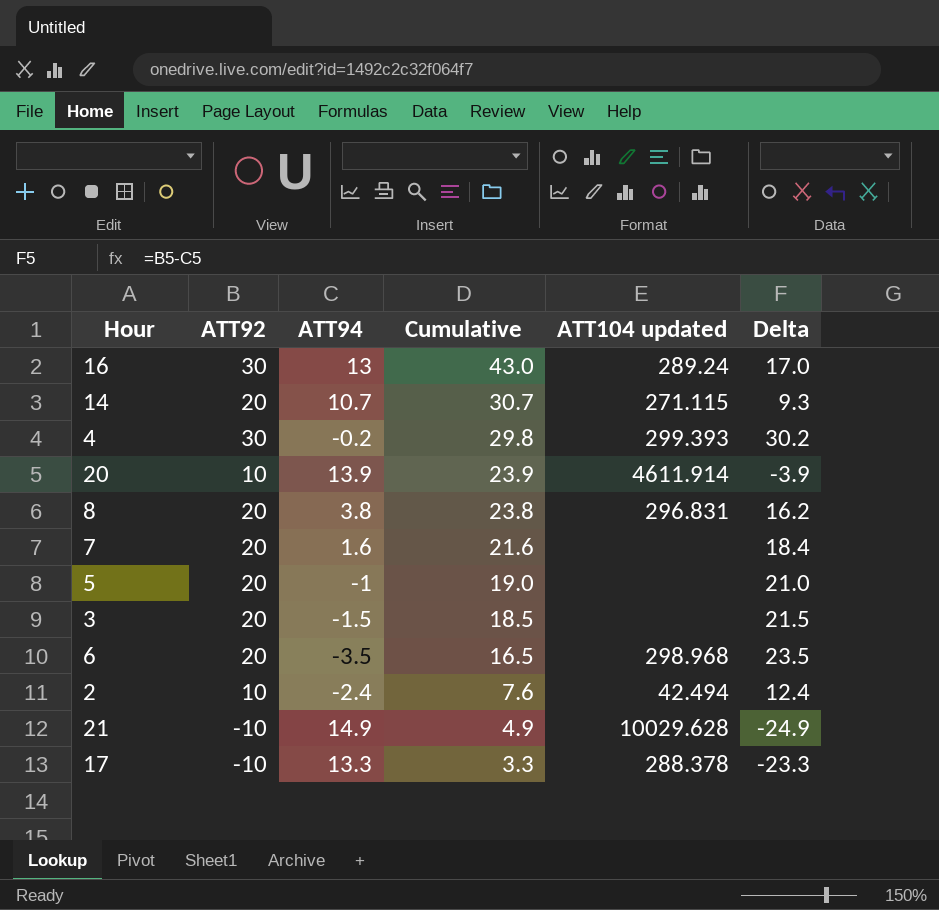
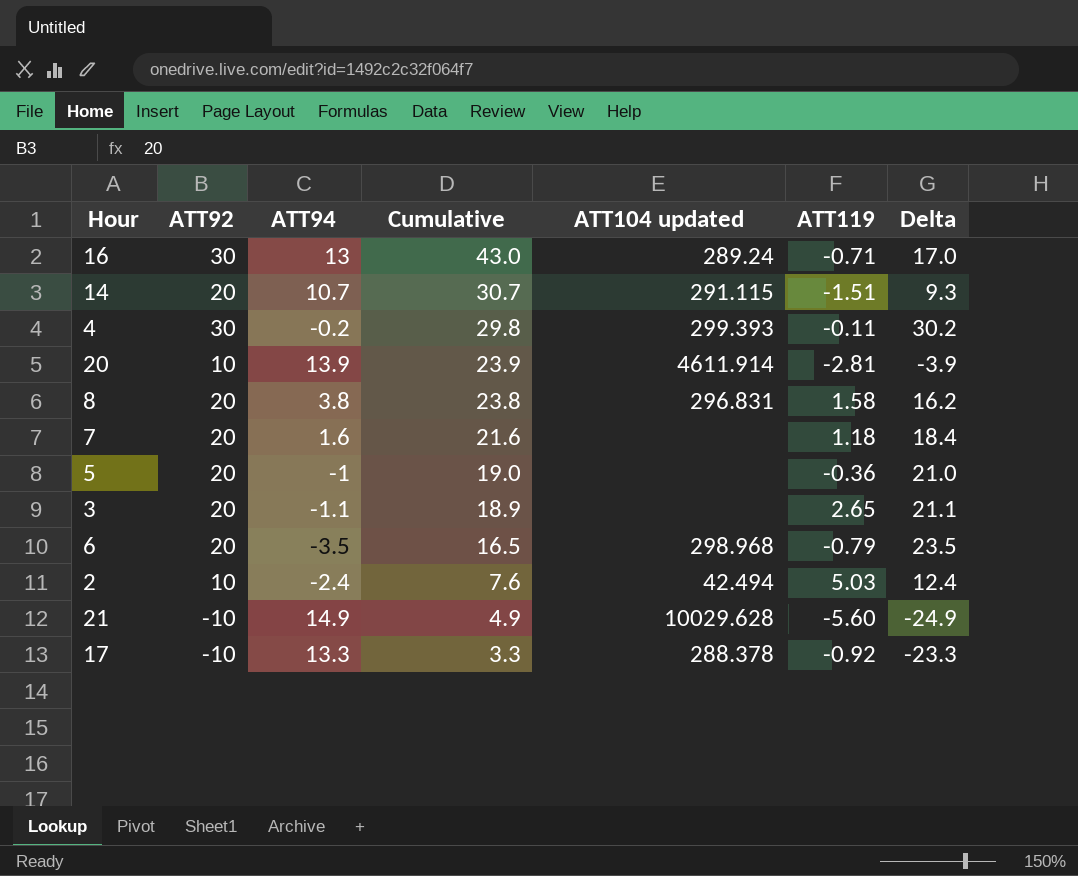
column ATT119 | position: none -> 6
14 | ATT104 updated: 271.115 -> 291.115
3 | ATT94: -1.5 -> -1.1
3 | Cumulative: 18.5 -> 18.9
3 | Delta: 21.5 -> 21.1

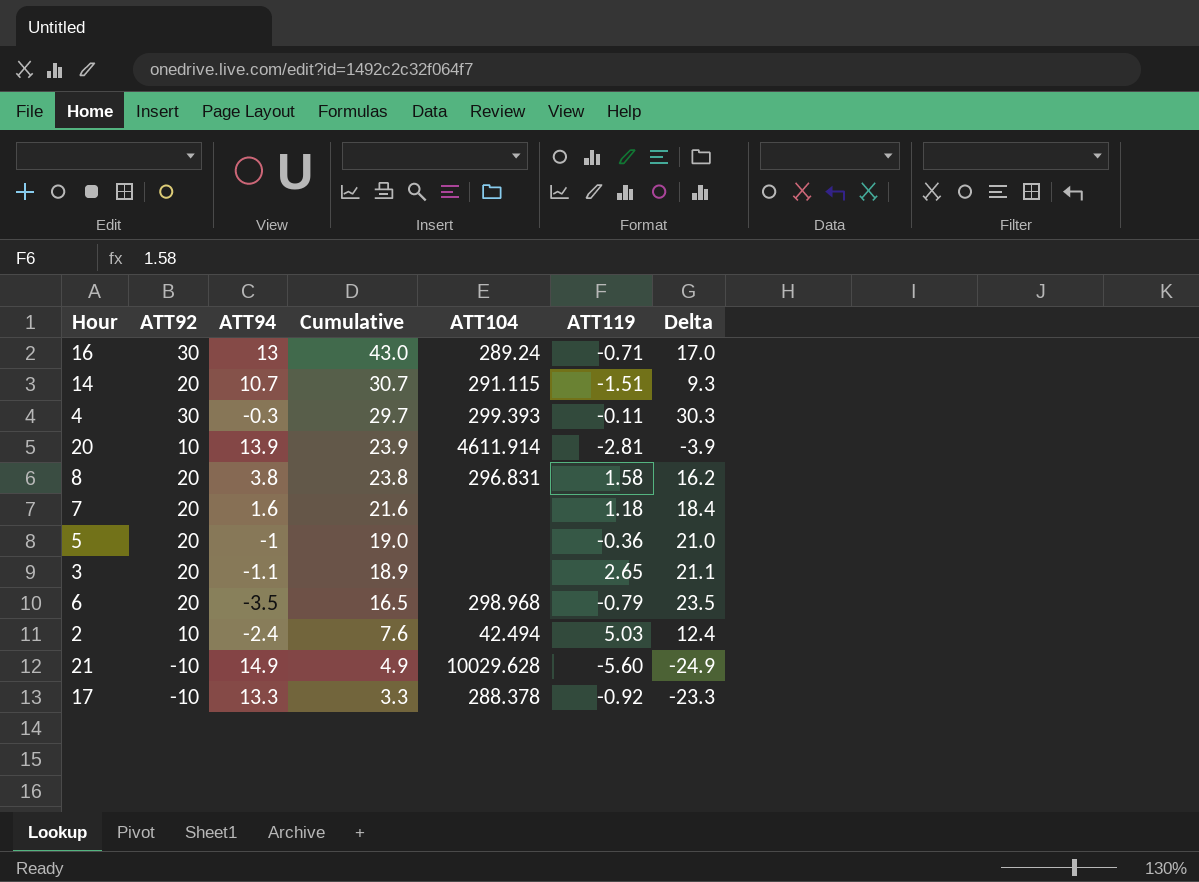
column name: ATT104 updated -> ATT104
4 | ATT94: -0.2 -> -0.3
4 | Cumulative: 29.8 -> 29.7
4 | Delta: 30.2 -> 30.3

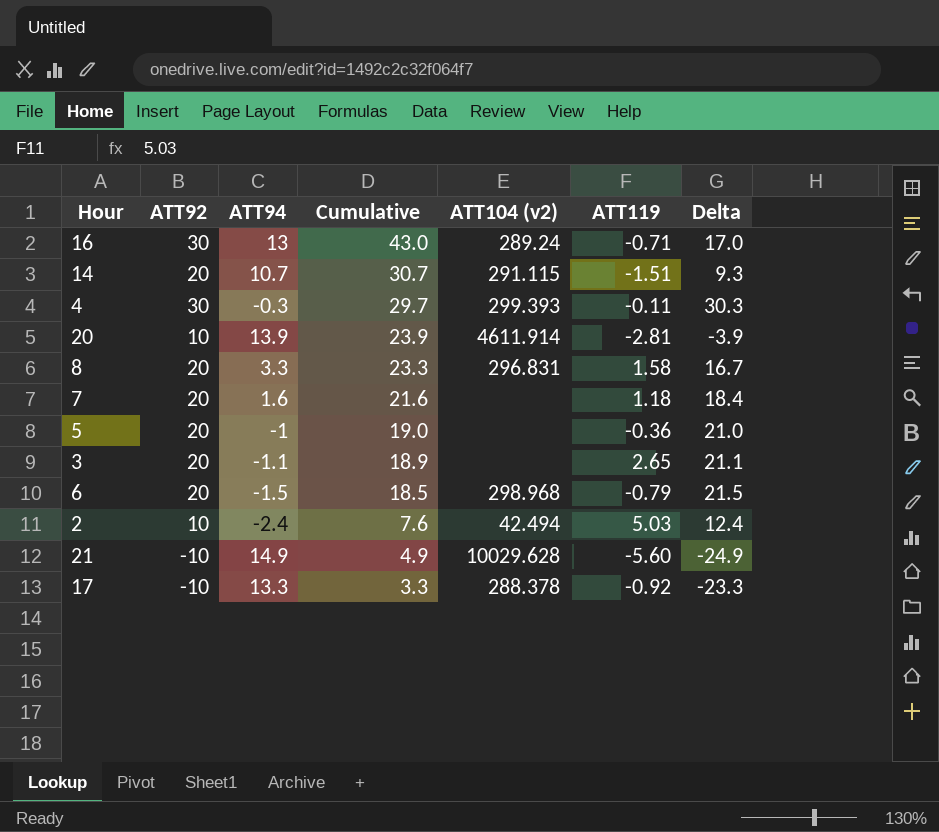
column name: ATT104 -> ATT104 (v2)
8 | ATT94: 3.8 -> 3.3
8 | Cumulative: 23.8 -> 23.3
8 | Delta: 16.2 -> 16.7
6 | ATT94: -3.5 -> -1.5
6 | Cumulative: 16.5 -> 18.5
6 | Delta: 23.5 -> 21.5

